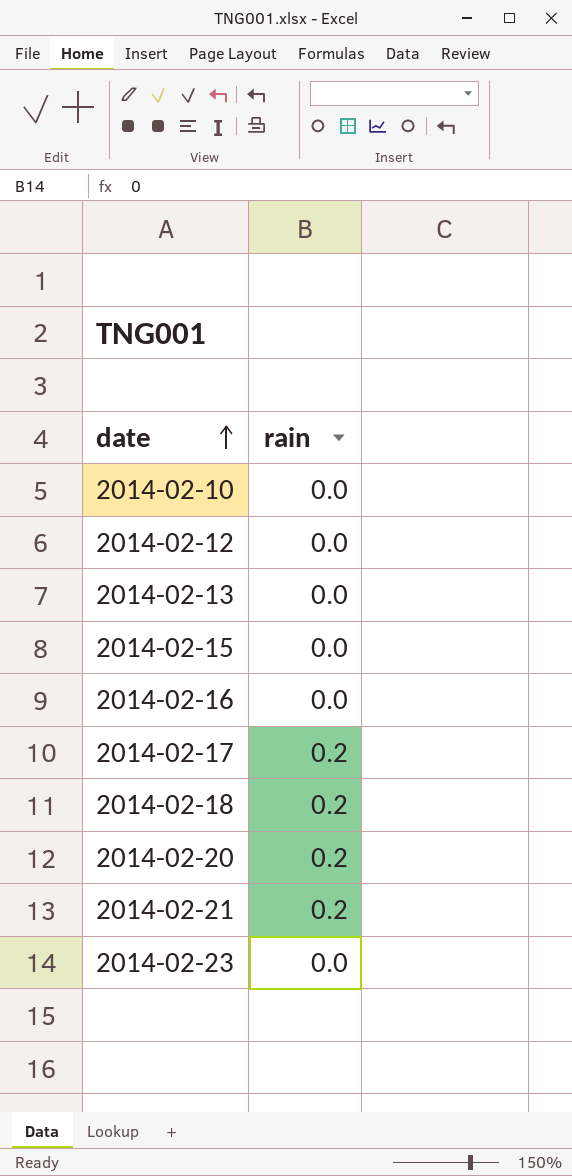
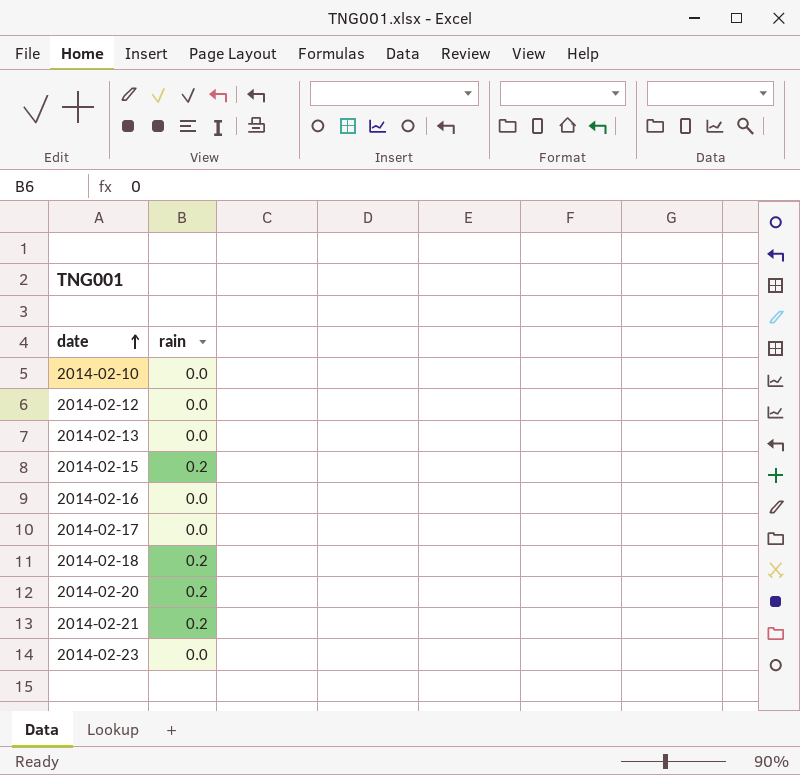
2014-02-15 | rain: 0.0 -> 0.2
2014-02-17 | rain: 0.2 -> 0.0

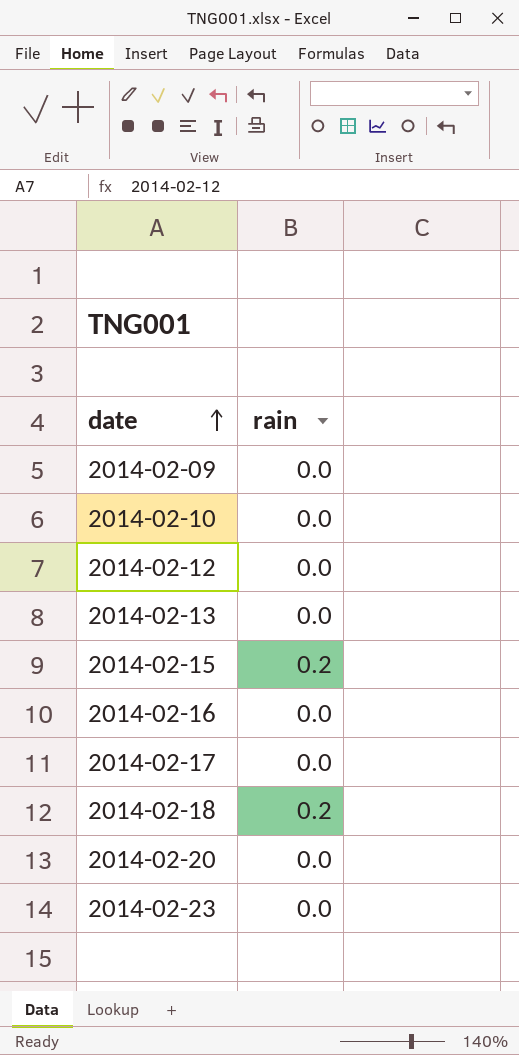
row 2014-02-21: 0.2 -> none
row 2014-02-09: none -> 0.0
2014-02-20 | rain: 0.2 -> 0.0

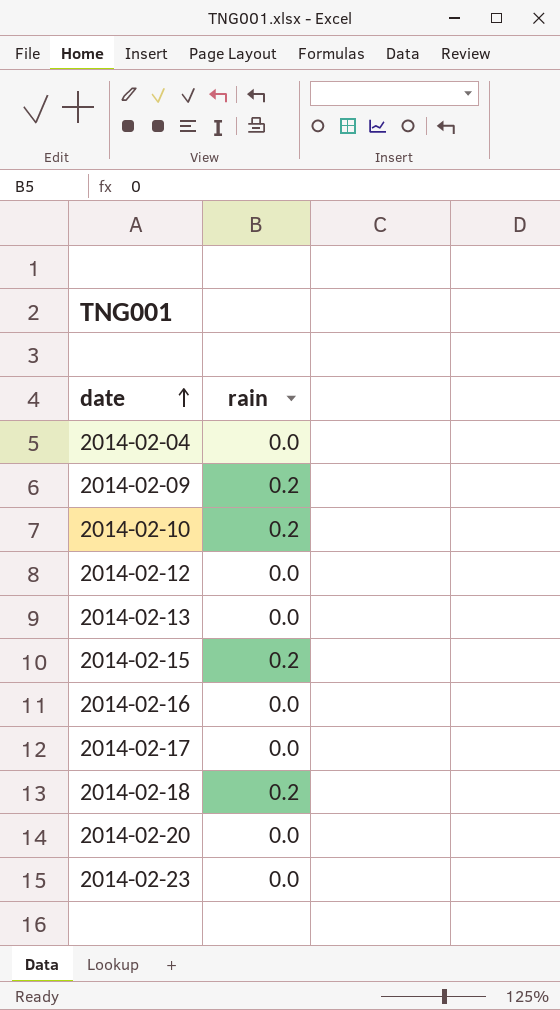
row 2014-02-04: none -> 0.0
2014-02-09 | rain: 0.0 -> 0.2
2014-02-10 | rain: 0.0 -> 0.2

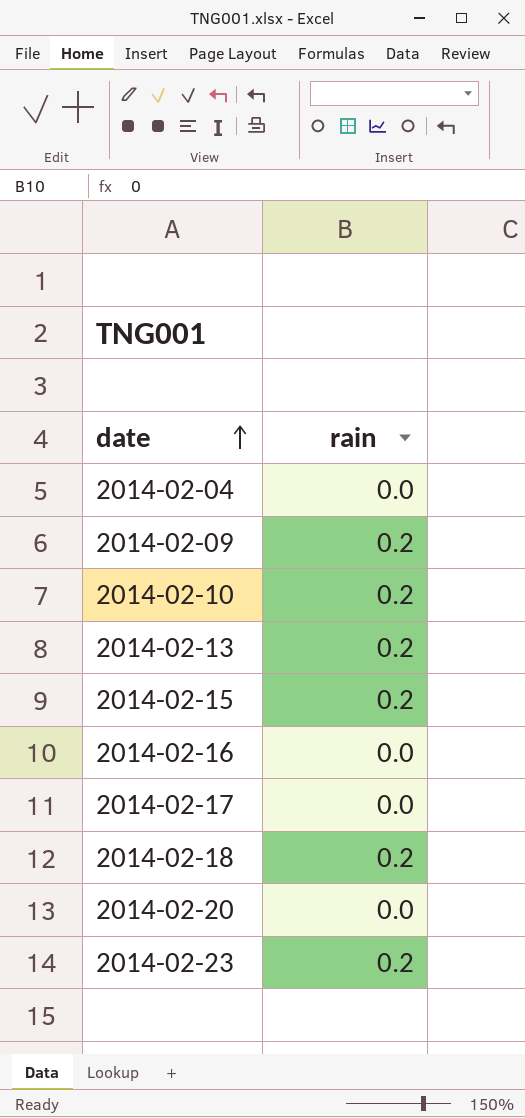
row 2014-02-12: 0.0 -> none
2014-02-13 | rain: 0.0 -> 0.2
2014-02-23 | rain: 0.0 -> 0.2

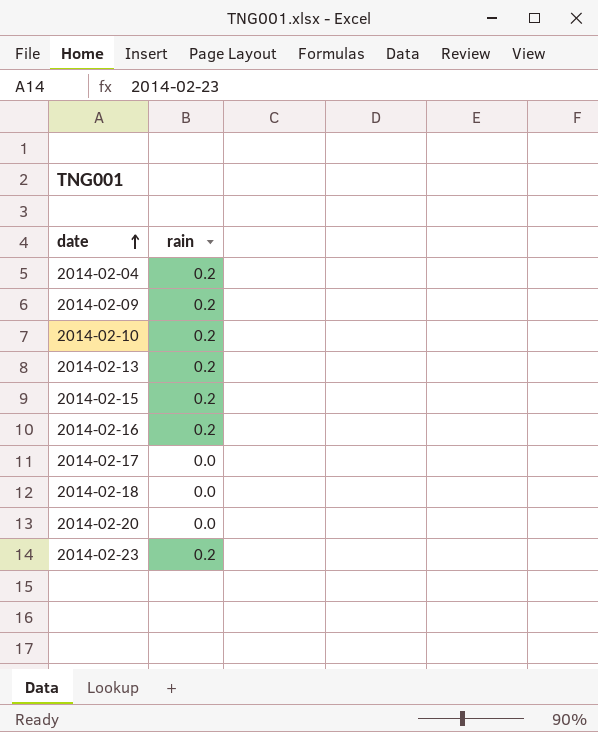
2014-02-04 | rain: 0.0 -> 0.2
2014-02-16 | rain: 0.0 -> 0.2
2014-02-18 | rain: 0.2 -> 0.0

